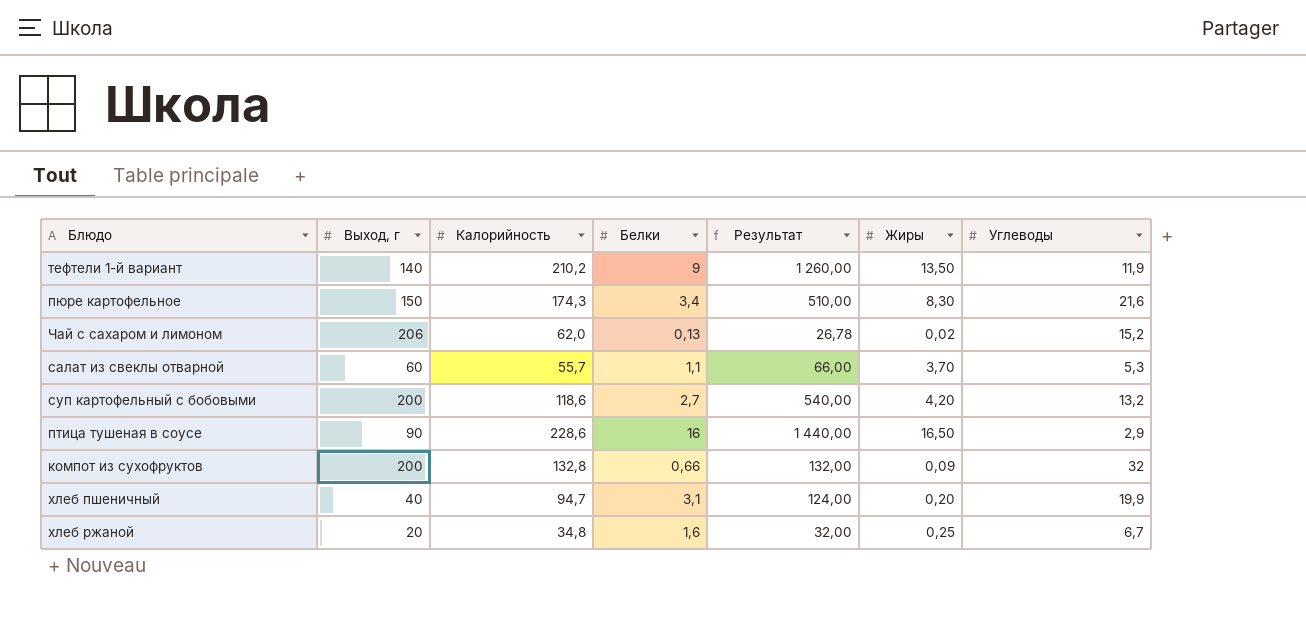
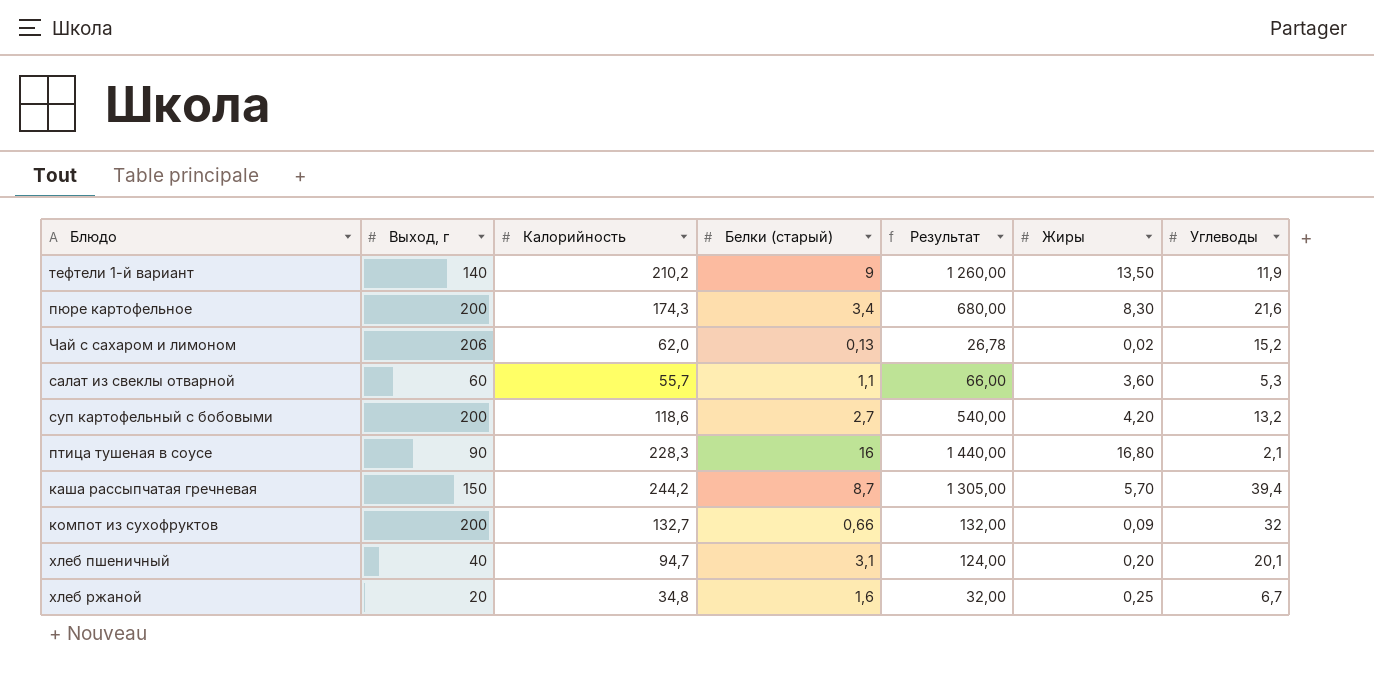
column name: Белки -> Белки (старый)
пюре картофельное | Выход, г: 150 -> 200
пюре картофельное | Результат: 510,00 -> 680,00
салат из свеклы отварной | Жиры: 3,70 -> 3,60
птица тушеная в соусе | Калорийность: 228,6 -> 228,3
птица тушеная в соусе | Жиры: 16,50 -> 16,80
птица тушеная в соусе | Углеводы: 2,9 -> 2,1
row каша рассыпчатая гречневая: none -> 150 | 244,2 | 8,7 | 1 305,00 | 5,70 | 39,4
компот из сухофруктов | Калорийность: 132,8 -> 132,7
хлеб пшеничный | Углеводы: 19,9 -> 20,1

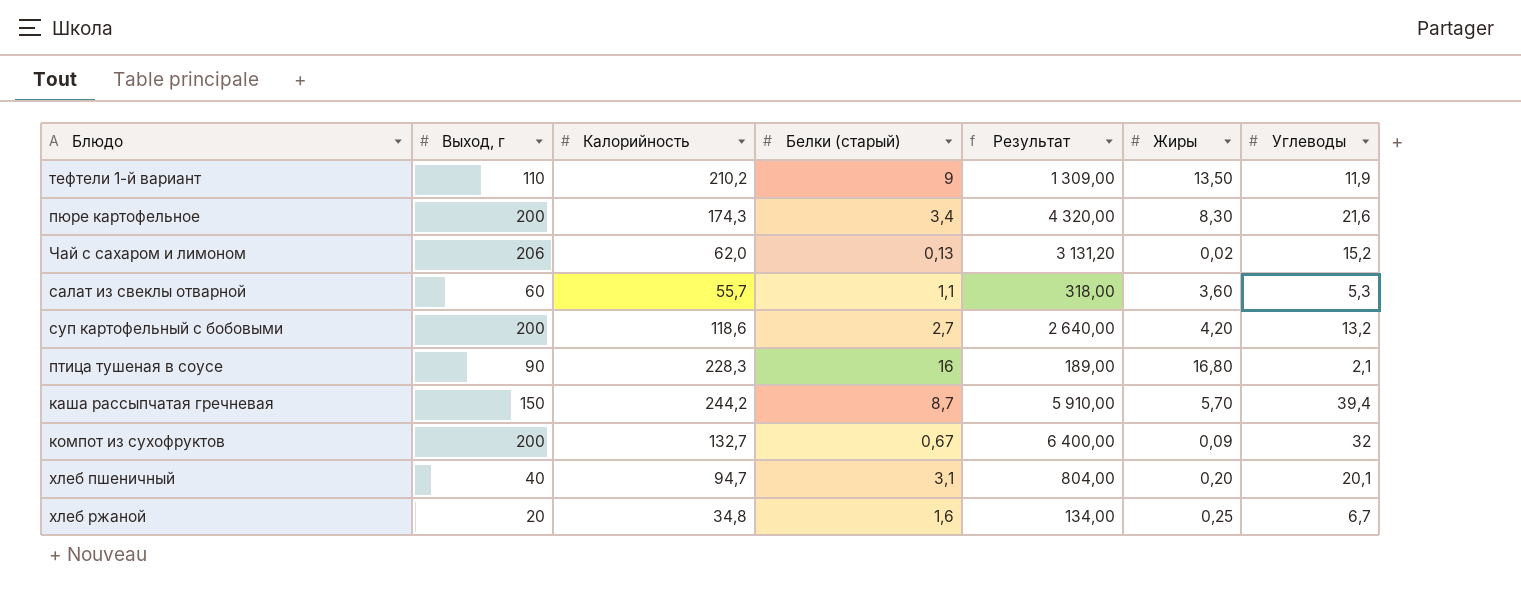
column Результат | formula: [Выход, г] * [Белки (старый)] -> [Выход, г] * [Углеводы]
тефтели 1-й вариант | Выход, г: 140 -> 110
компот из сухофруктов | Белки (старый): 0,66 -> 0,67

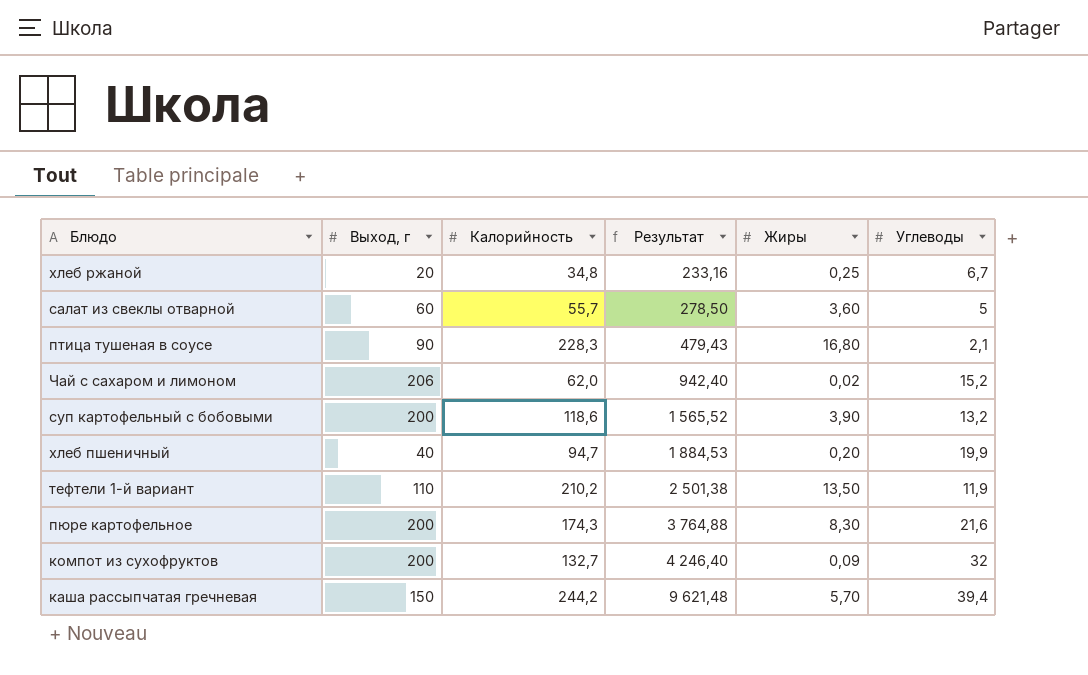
row order: none -> Результат ascending
column Белки (старый) | position: 4 -> none
column Результат | formula: [Выход, г] * [Углеводы] -> [Калорийность] * [Углеводы]
салат из свеклы отварной | Углеводы: 5,3 -> 5
суп картофельный с бобовыми | Жиры: 4,20 -> 3,90
хлеб пшеничный | Углеводы: 20,1 -> 19,9

